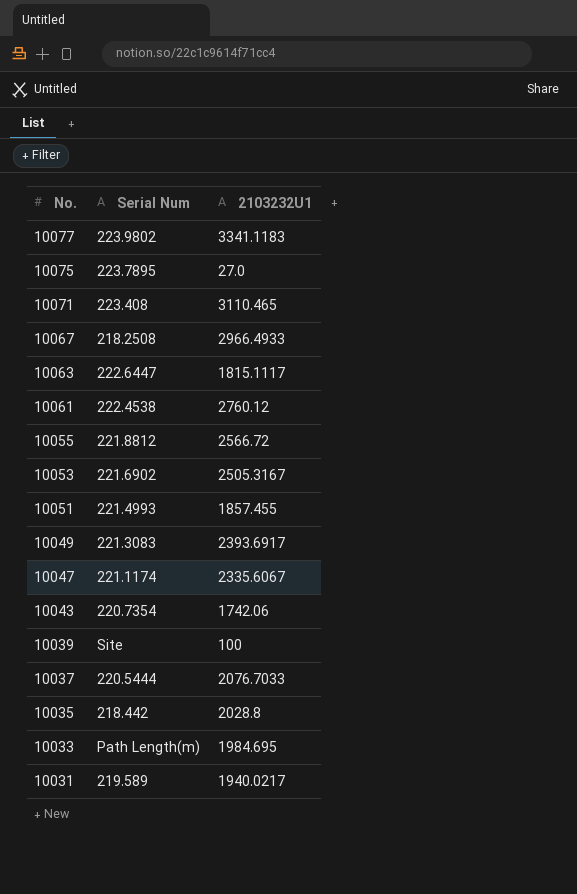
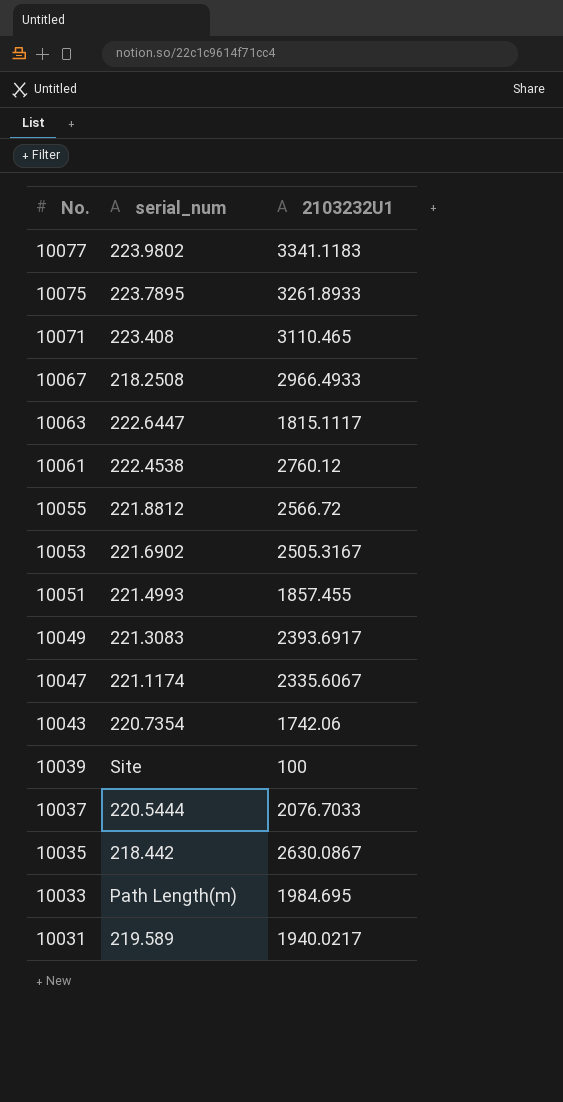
column name: Serial Num -> serial_num
10075 | 2103232U1: 27.0 -> 3261.8933
10035 | 2103232U1: 2028.8 -> 2630.0867

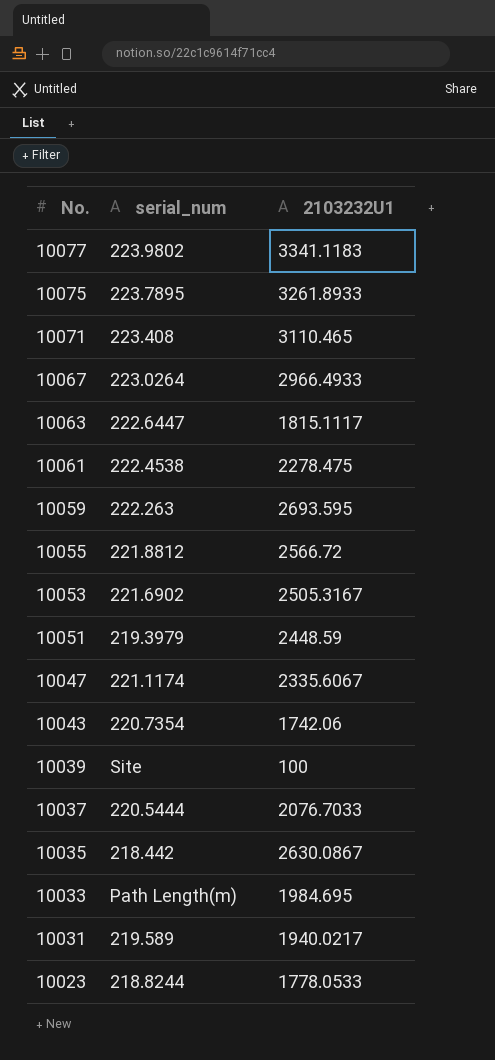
row 10049: 221.3083 | 2393.6917 -> none
10067 | serial_num: 218.2508 -> 223.0264
10061 | 2103232U1: 2760.12 -> 2278.475
row 10059: none -> 222.263 | 2693.595
10051 | serial_num: 221.4993 -> 219.3979
10051 | 2103232U1: 1857.455 -> 2448.59
row 10023: none -> 218.8244 | 1778.0533

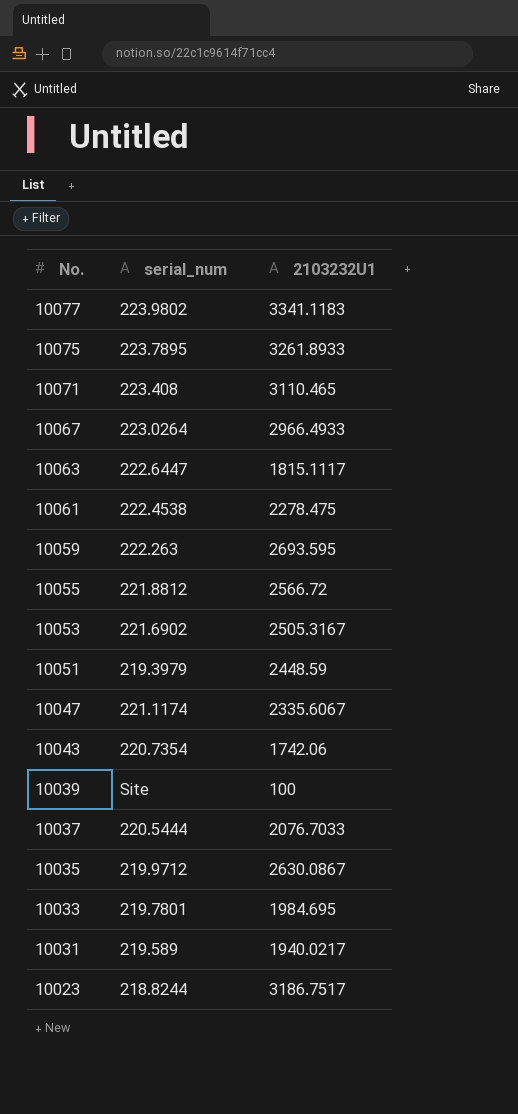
10035 | serial_num: 218.442 -> 219.9712
10033 | serial_num: Path Length(m) -> 219.7801
10023 | 2103232U1: 1778.0533 -> 3186.7517

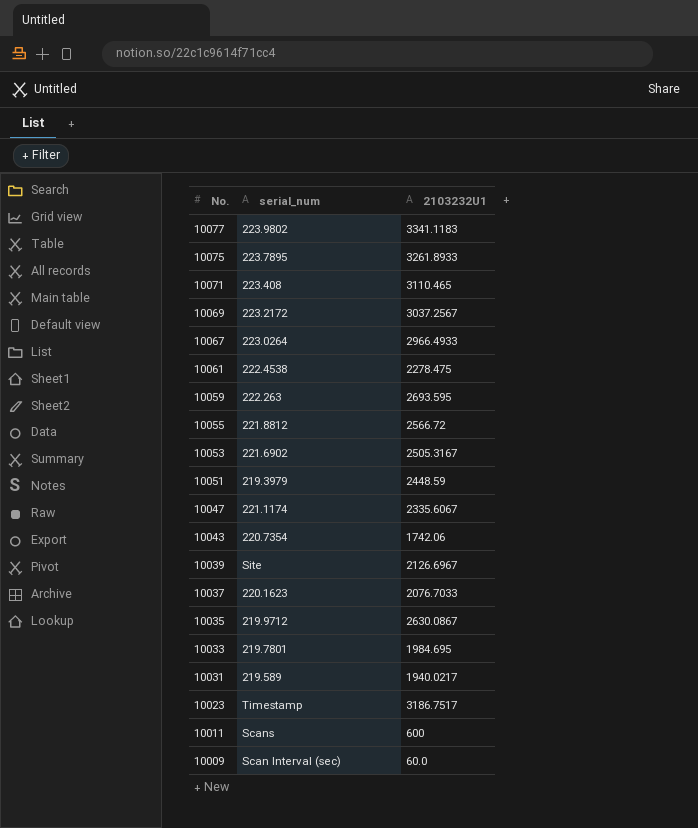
row 10063: 222.6447 | 1815.1117 -> none
row 10069: none -> 223.2172 | 3037.2567
10039 | 2103232U1: 100 -> 2126.6967
10037 | serial_num: 220.5444 -> 220.1623
10023 | serial_num: 218.8244 -> Timestamp
row 10011: none -> Scans | 600
row 10009: none -> Scan Interval (sec) | 60.0

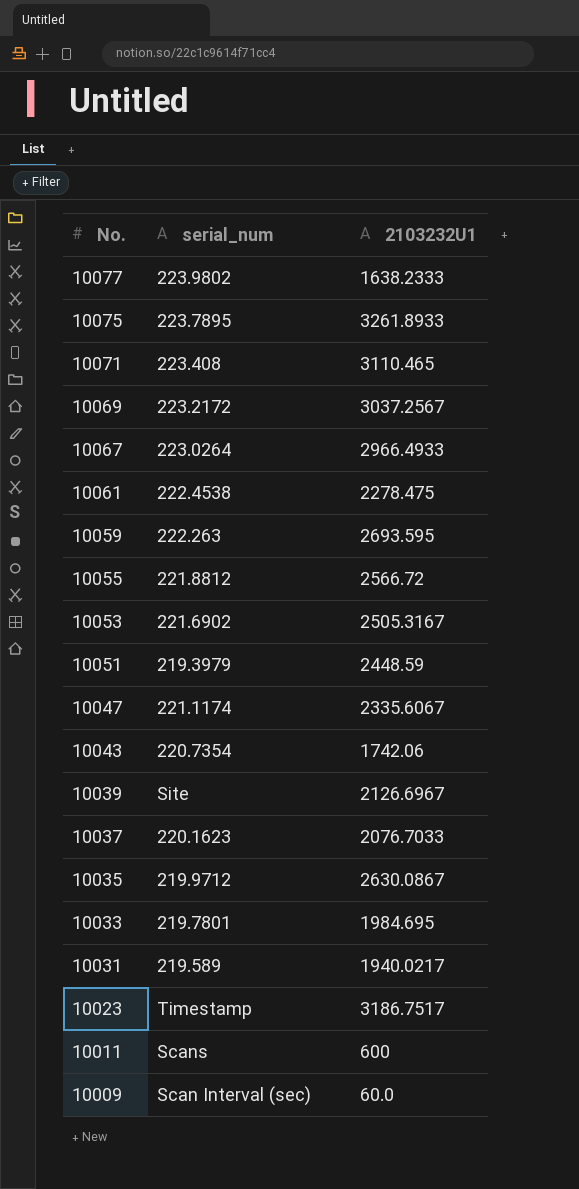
10077 | 2103232U1: 3341.1183 -> 1638.2333

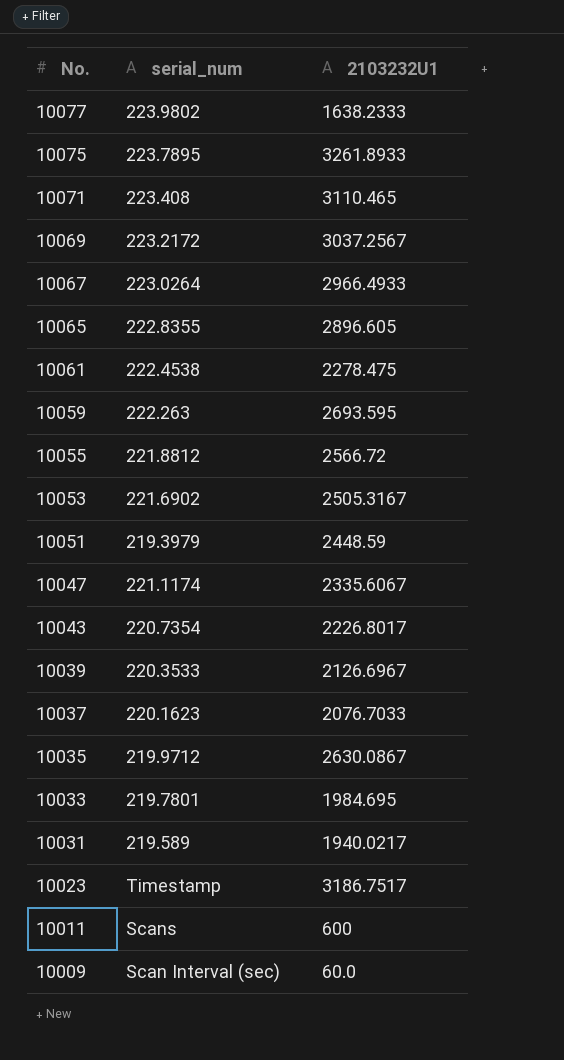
row 10065: none -> 222.8355 | 2896.605
10043 | 2103232U1: 1742.06 -> 2226.8017
10039 | serial_num: Site -> 220.3533

